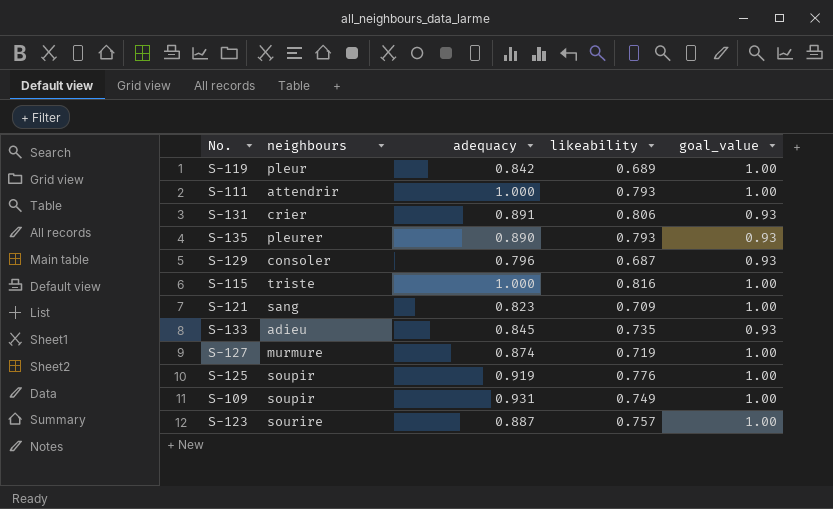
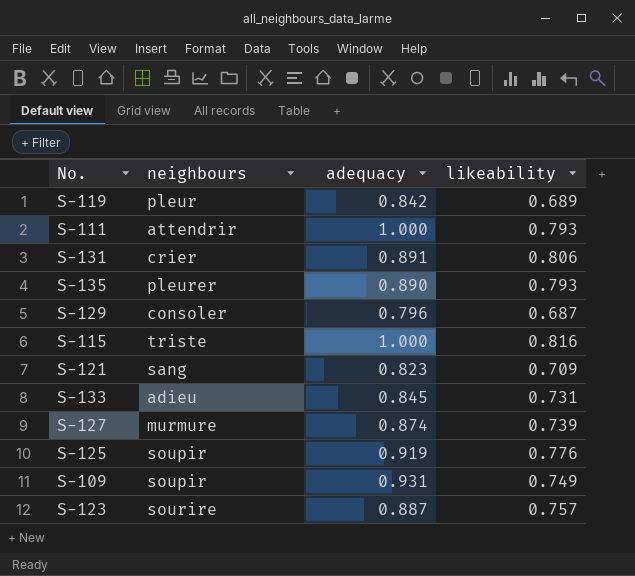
column goal_value | position: 5 -> none
S-133 | likeability: 0.735 -> 0.731
S-127 | likeability: 0.719 -> 0.739

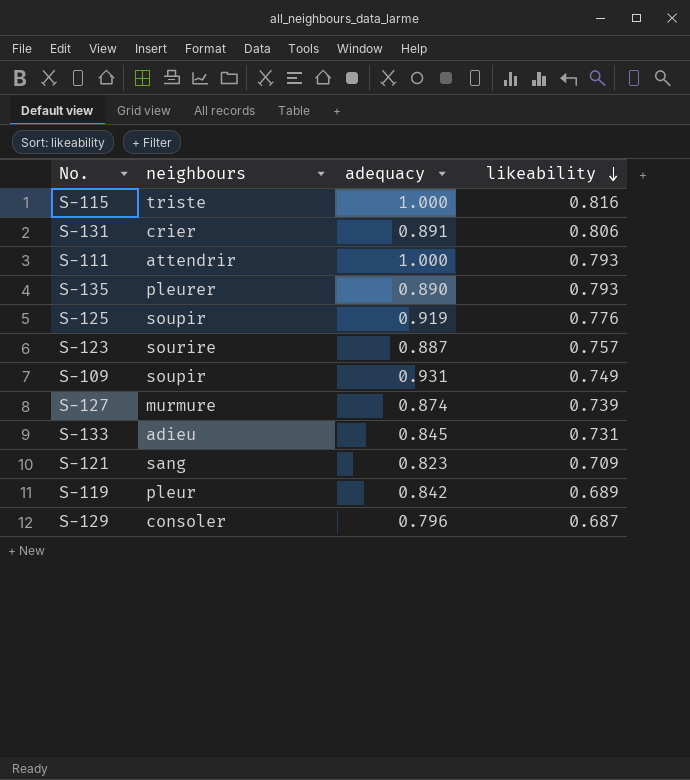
row order: none -> likeability descending

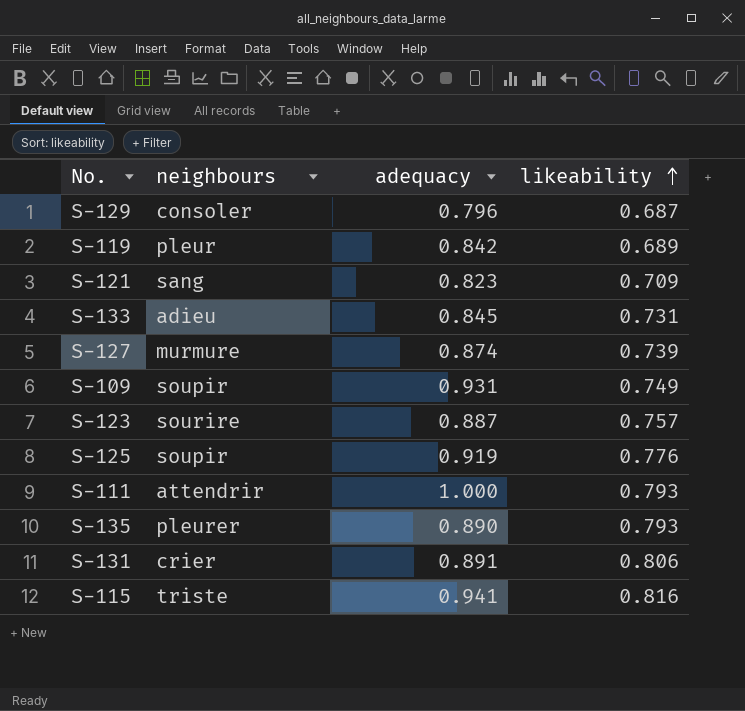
row order: likeability descending -> likeability ascending
S-115 | adequacy: 1.000 -> 0.941

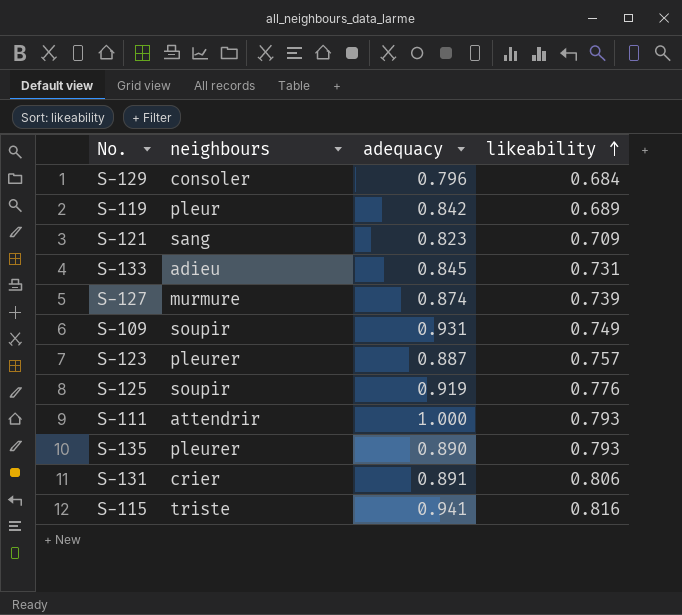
S-129 | likeability: 0.687 -> 0.684
S-123 | neighbours: sourire -> pleurer

